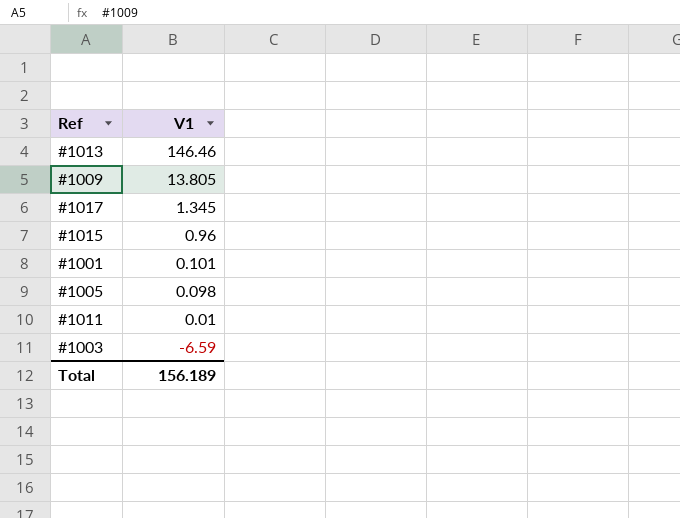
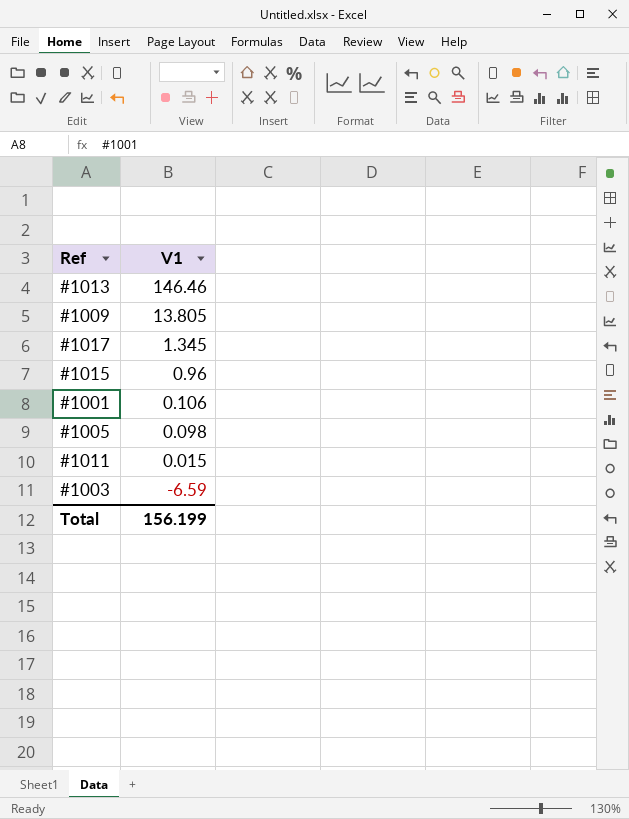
#1001 | V1: 0.101 -> 0.106
#1011 | V1: 0.01 -> 0.015
Total | V1: 156.189 -> 156.199

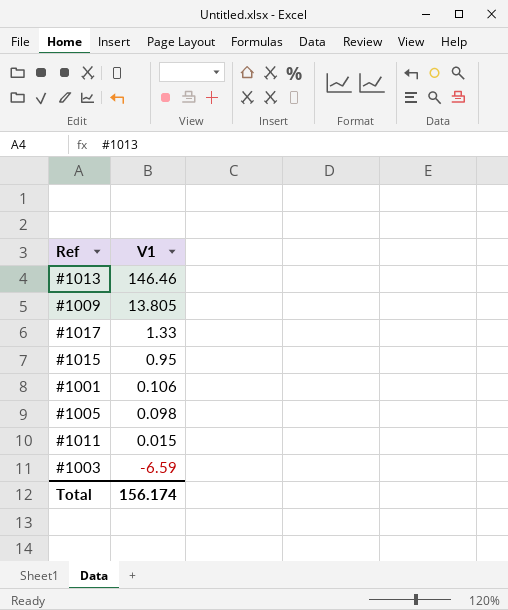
#1017 | V1: 1.345 -> 1.33
#1015 | V1: 0.96 -> 0.95
Total | V1: 156.199 -> 156.174

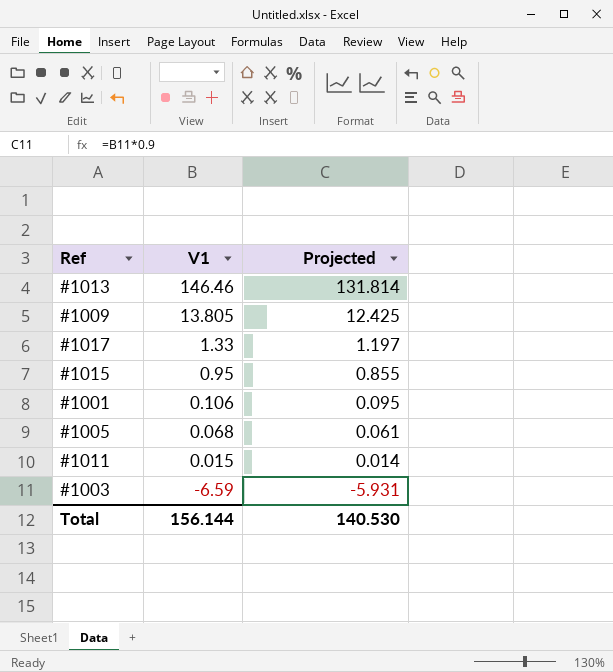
column Projected | formula: none -> [V1] * 0.9
#1005 | V1: 0.098 -> 0.068
Total | V1: 156.174 -> 156.144

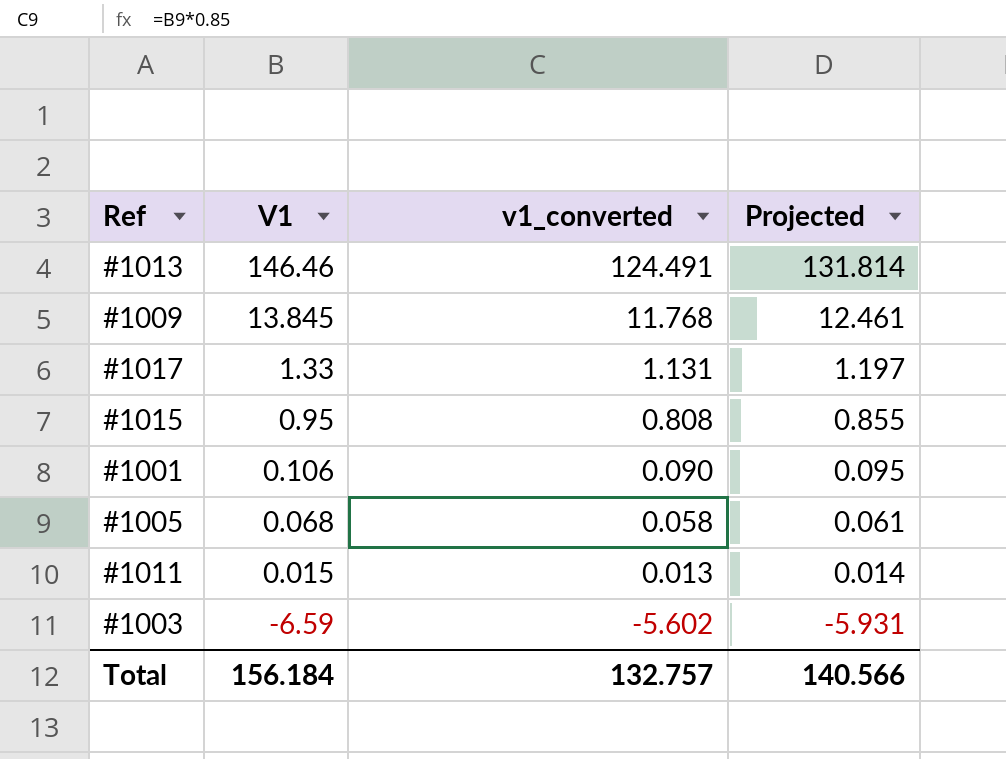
column v1_converted | formula: none -> [V1] * 0.85
#1009 | V1: 13.805 -> 13.845
#1009 | Projected: 12.425 -> 12.461
Total | V1: 156.144 -> 156.184
Total | Projected: 140.530 -> 140.566

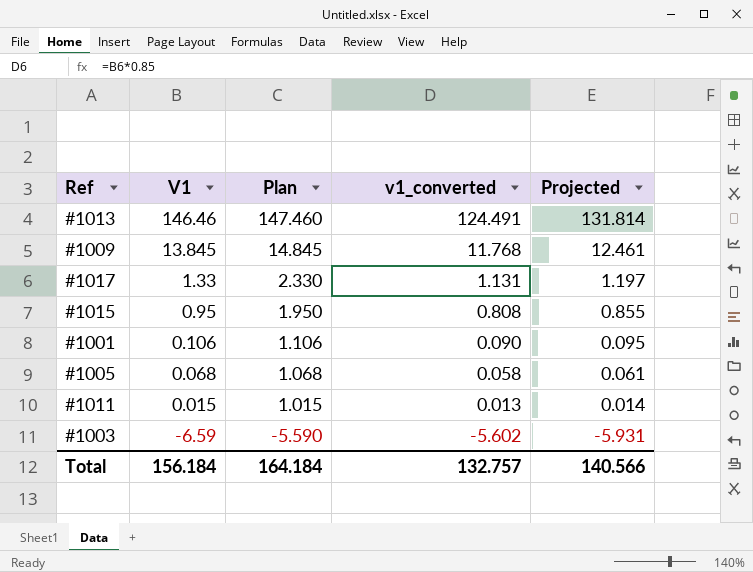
column Plan | formula: none -> [V1] + 1

